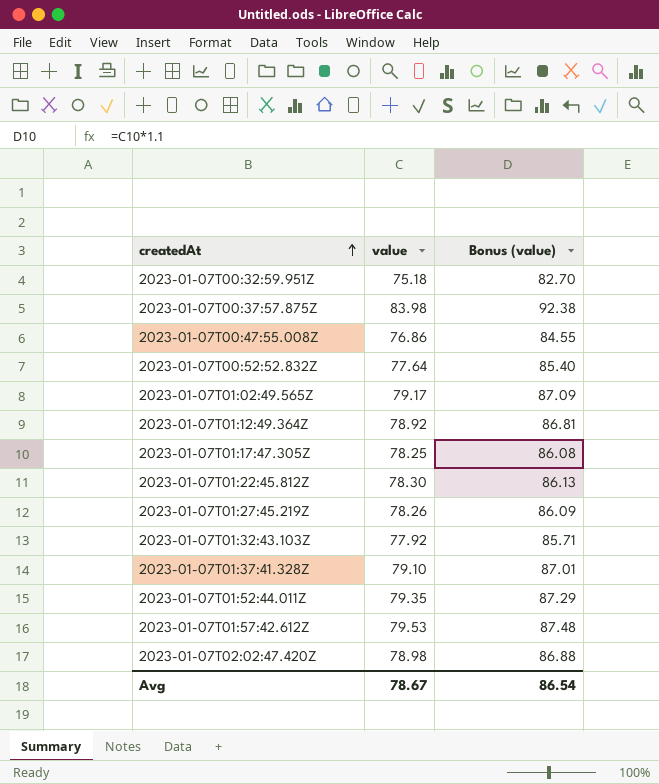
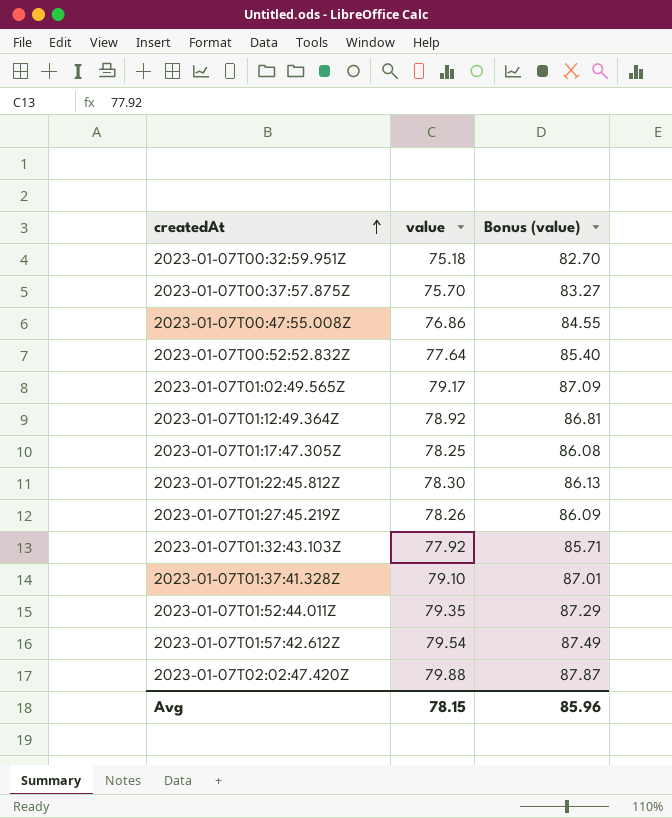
2023-01-07T00:37:57.875Z | value: 83.98 -> 75.70
2023-01-07T00:37:57.875Z | Bonus (value): 92.38 -> 83.27
2023-01-07T01:57:42.612Z | value: 79.53 -> 79.54
2023-01-07T01:57:42.612Z | Bonus (value): 87.48 -> 87.49
2023-01-07T02:02:47.420Z | value: 78.98 -> 79.88
2023-01-07T02:02:47.420Z | Bonus (value): 86.88 -> 87.87
Avg | value: 78.67 -> 78.15
Avg | Bonus (value): 86.54 -> 85.96

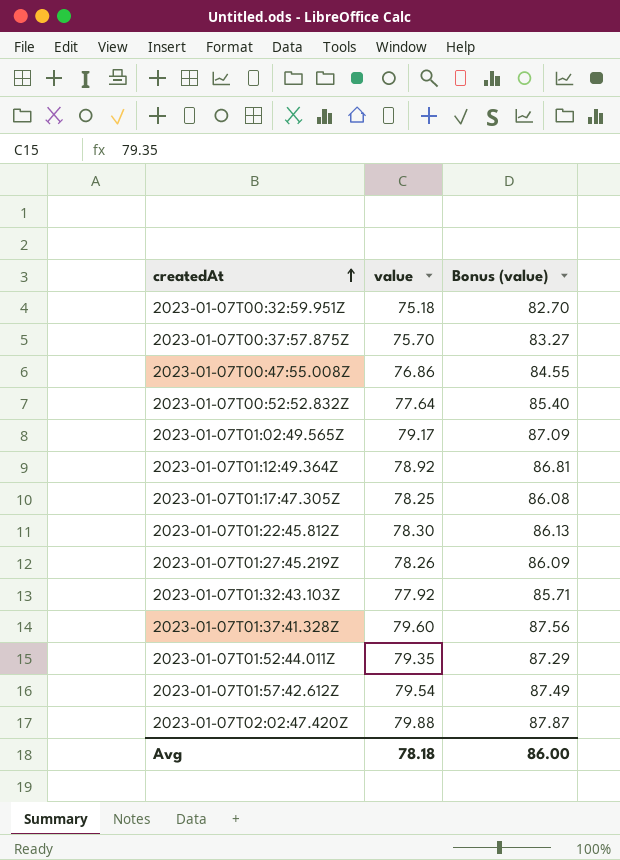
2023-01-07T01:37:41.328Z | value: 79.10 -> 79.60
2023-01-07T01:37:41.328Z | Bonus (value): 87.01 -> 87.56
Avg | value: 78.15 -> 78.18
Avg | Bonus (value): 85.96 -> 86.00

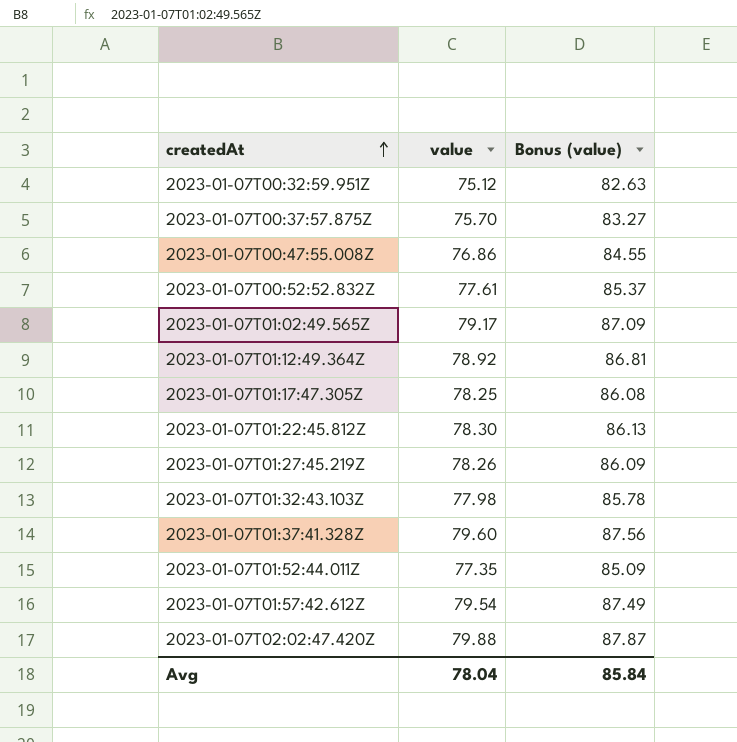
2023-01-07T00:32:59.951Z | value: 75.18 -> 75.12
2023-01-07T00:32:59.951Z | Bonus (value): 82.70 -> 82.63
2023-01-07T00:52:52.832Z | value: 77.64 -> 77.61
2023-01-07T00:52:52.832Z | Bonus (value): 85.40 -> 85.37
2023-01-07T01:32:43.103Z | value: 77.92 -> 77.98
2023-01-07T01:32:43.103Z | Bonus (value): 85.71 -> 85.78
2023-01-07T01:52:44.011Z | value: 79.35 -> 77.35
2023-01-07T01:52:44.011Z | Bonus (value): 87.29 -> 85.09
Avg | value: 78.18 -> 78.04
Avg | Bonus (value): 86.00 -> 85.84

